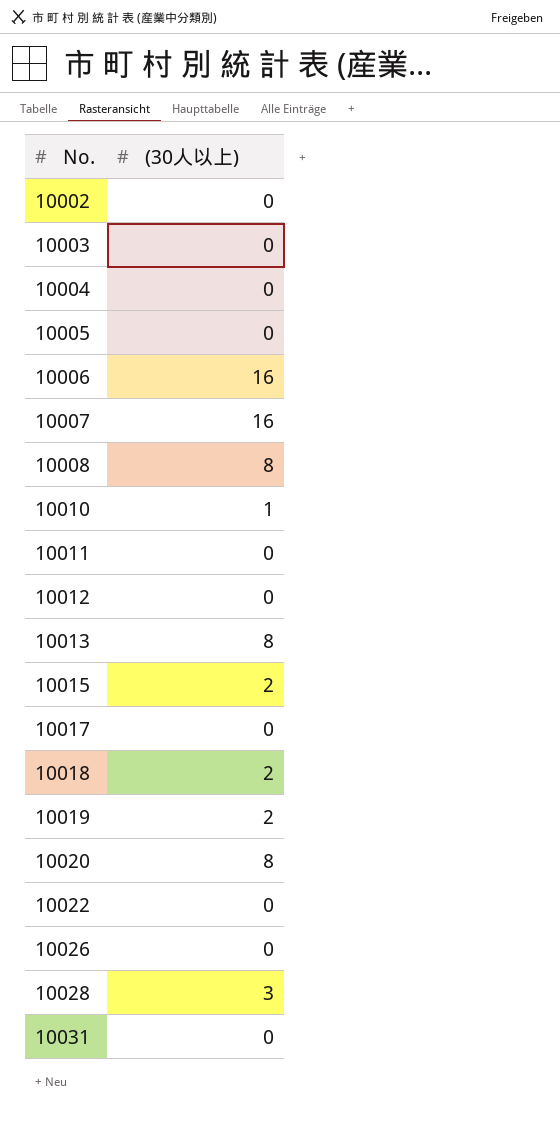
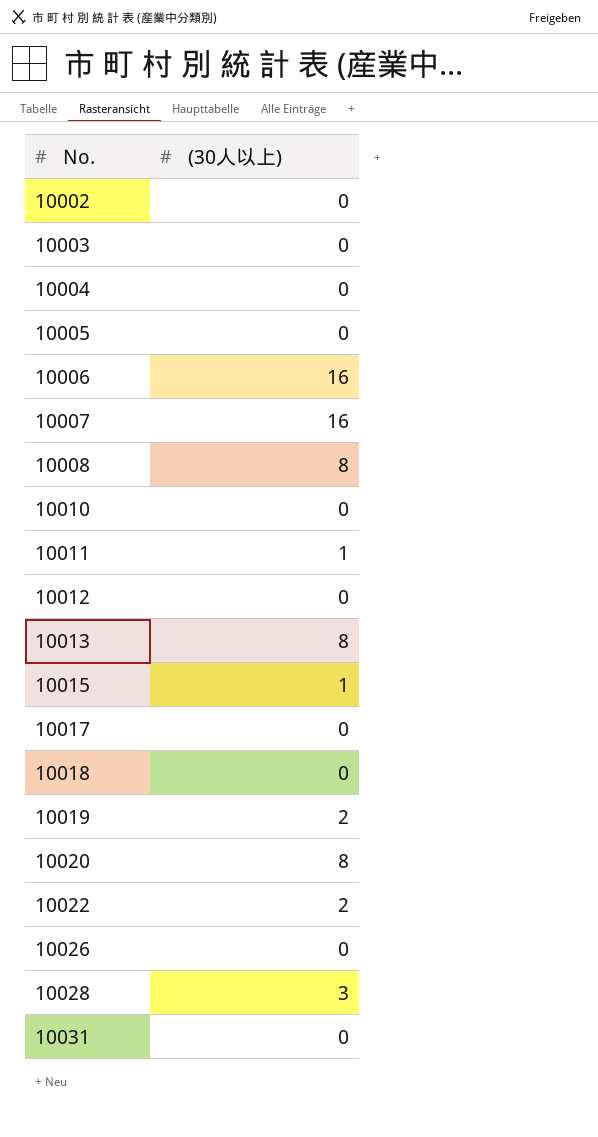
10010 | (30人以上): 1 -> 0
10011 | (30人以上): 0 -> 1
10015 | (30人以上): 2 -> 1
10018 | (30人以上): 2 -> 0
10022 | (30人以上): 0 -> 2

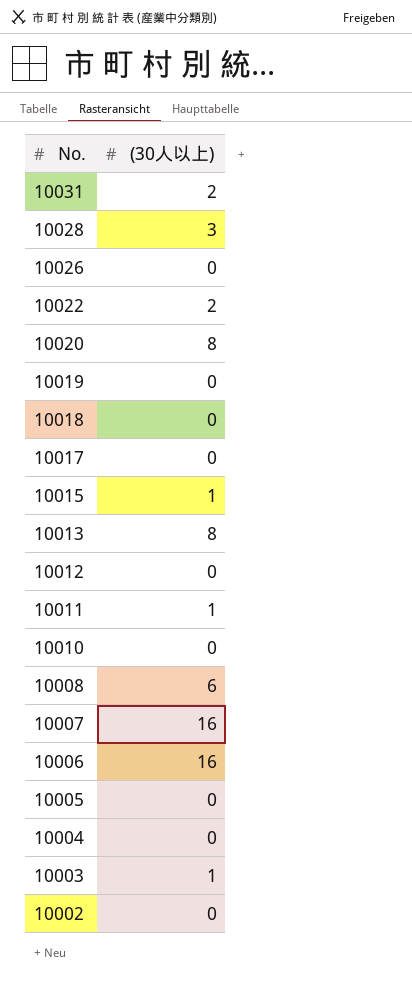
row order: No. ascending -> No. descending
10031 | (30人以上): 0 -> 2
10019 | (30人以上): 2 -> 0
10008 | (30人以上): 8 -> 6
10003 | (30人以上): 0 -> 1

